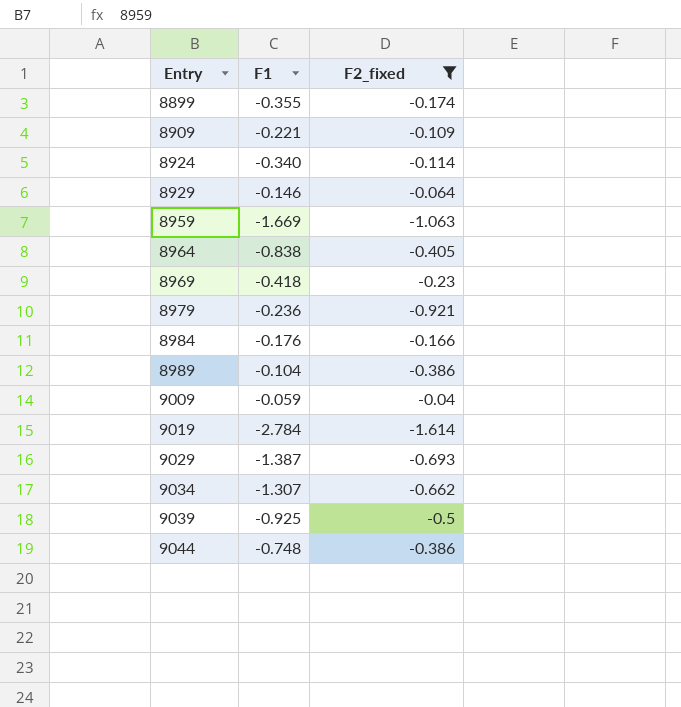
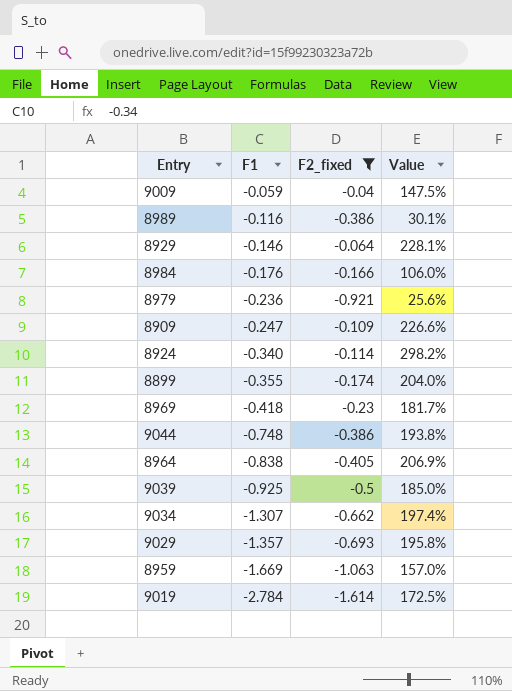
row order: Entry ascending -> F1 descending
column Value | formula: none -> [F1] / [F2_fixed]
8989 | F1: -0.104 -> -0.116
8909 | F1: -0.221 -> -0.247
9029 | F1: -1.387 -> -1.357

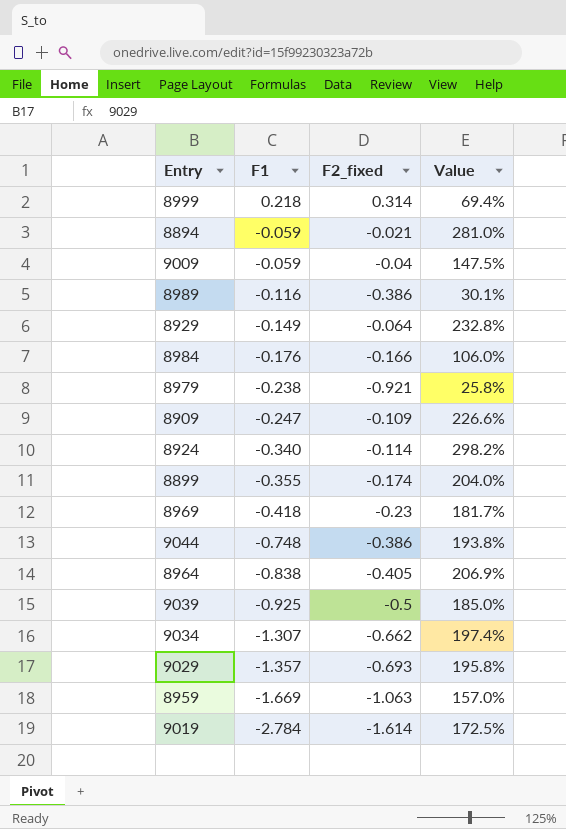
filter: F2_fixed <= -0.04 -> none
8929 | F1: -0.146 -> -0.149
8929 | Value: 228.1% -> 232.8%
8979 | F1: -0.236 -> -0.238
8979 | Value: 25.6% -> 25.8%

